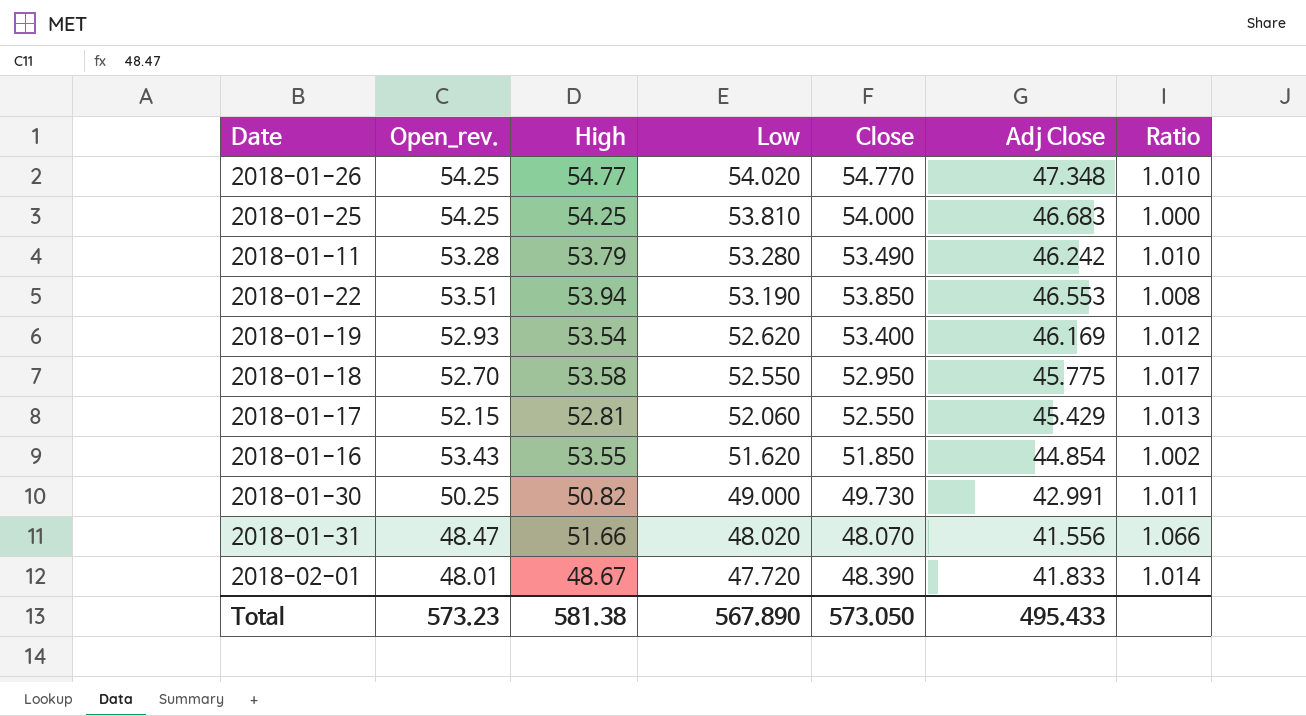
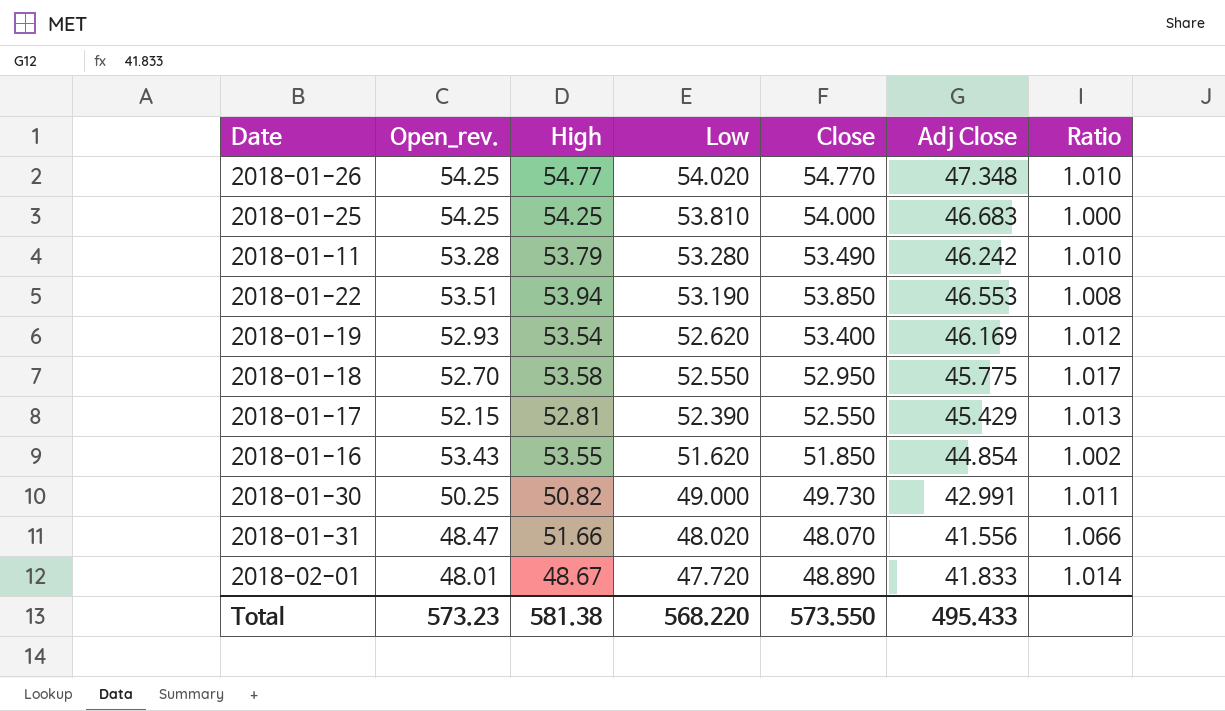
2018-01-17 | Low: 52.060 -> 52.390
2018-02-01 | Close: 48.390 -> 48.890
Total | Low: 567.890 -> 568.220
Total | Close: 573.050 -> 573.550

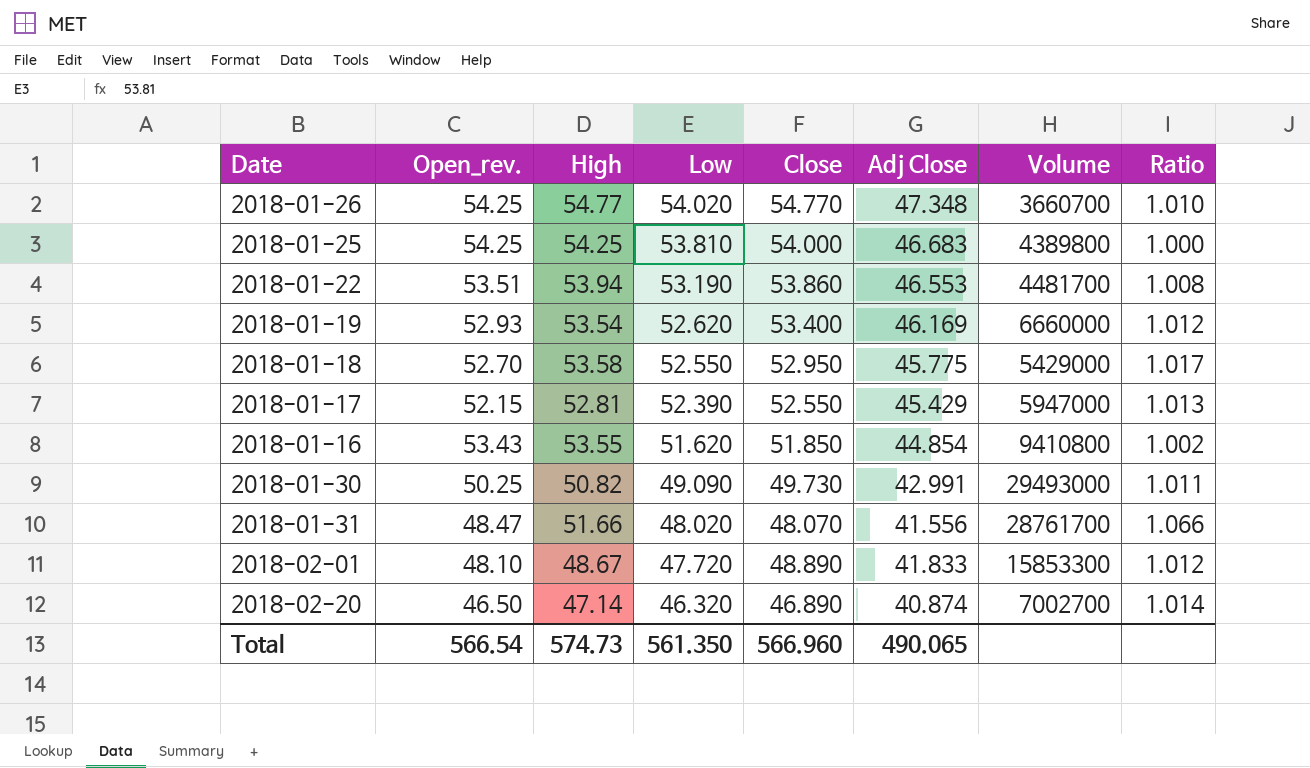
column Volume | position: none -> 7
row 2018-01-11: 53.28 | 53.79 | 53.280 | 53.490 | 46.242 | 1.010 -> none
2018-01-22 | Close: 53.850 -> 53.860
2018-01-30 | Low: 49.000 -> 49.090
2018-02-01 | Open_rev.: 48.01 -> 48.10
2018-02-01 | Ratio: 1.014 -> 1.012
row 2018-02-20: none -> 46.50 | 47.14 | 46.320 | 46.890 | 40.874 | 7002700 | 1.014
Total | Open_rev.: 573.23 -> 566.54
Total | High: 581.38 -> 574.73
Total | Low: 568.220 -> 561.350
Total | Close: 573.550 -> 566.960
Total | Adj Close: 495.433 -> 490.065

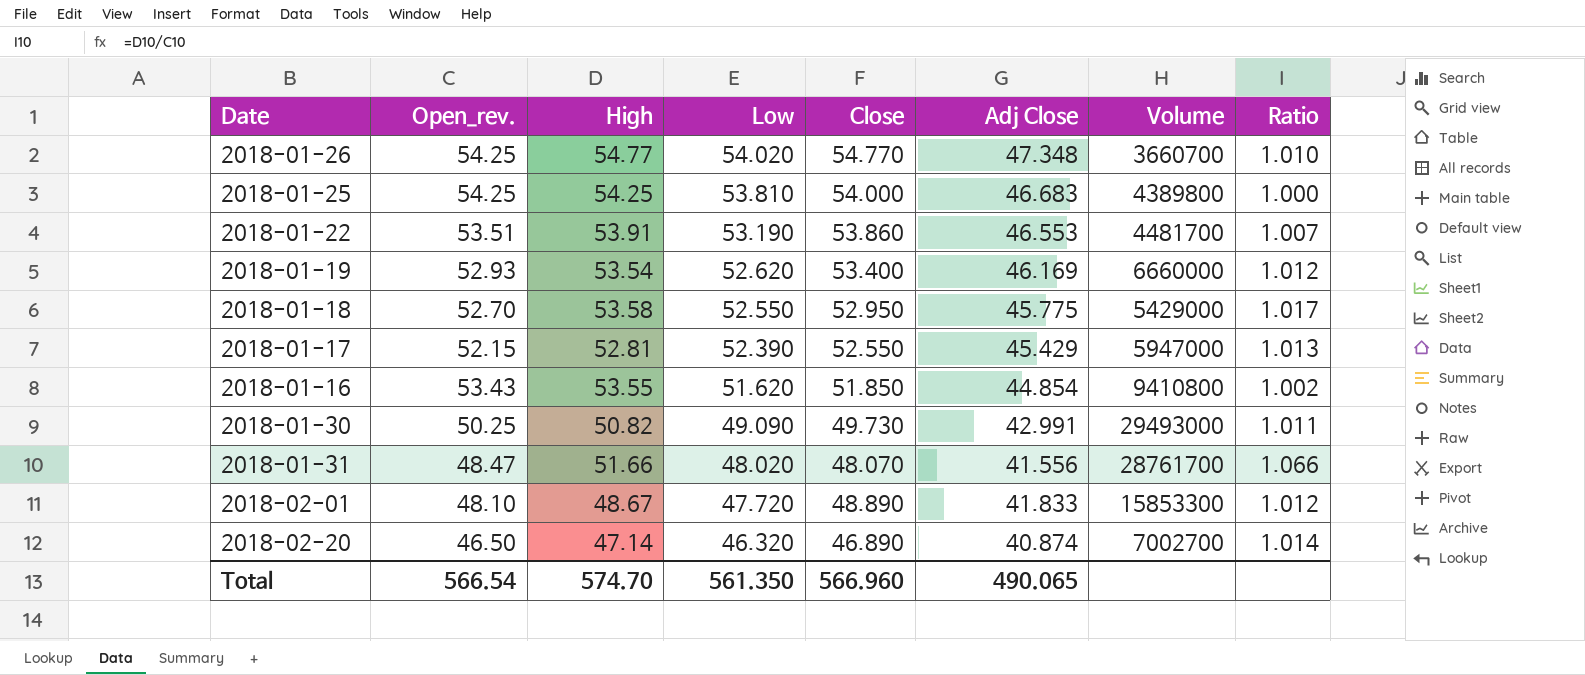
2018-01-22 | High: 53.94 -> 53.91
2018-01-22 | Ratio: 1.008 -> 1.007
Total | High: 574.73 -> 574.70

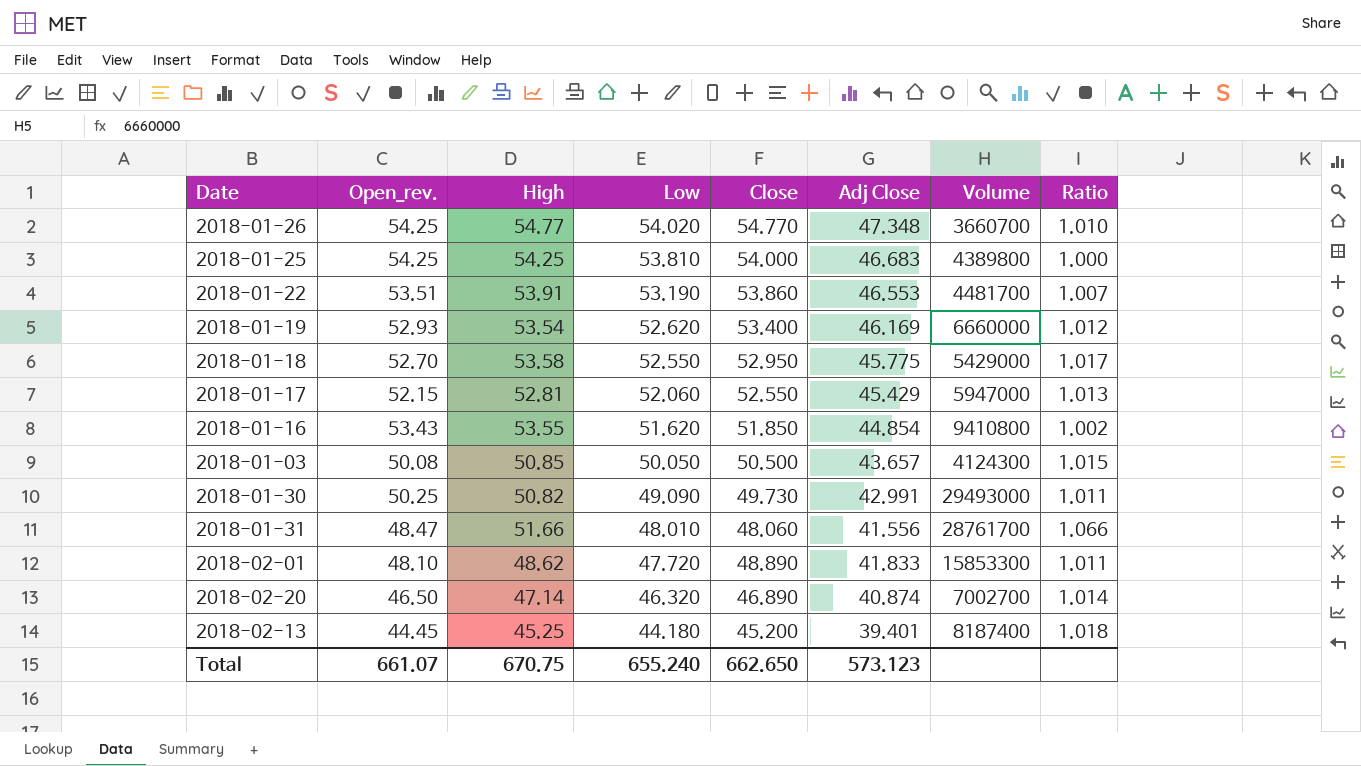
2018-01-17 | Low: 52.390 -> 52.060
row 2018-01-03: none -> 50.08 | 50.85 | 50.050 | 50.500 | 43.657 | 4124300 | 1.015
2018-01-31 | Low: 48.020 -> 48.010
2018-01-31 | Close: 48.070 -> 48.060
2018-02-01 | High: 48.67 -> 48.62
2018-02-01 | Ratio: 1.012 -> 1.011
row 2018-02-13: none -> 44.45 | 45.25 | 44.180 | 45.200 | 39.401 | 8187400 | 1.018
Total | Open_rev.: 566.54 -> 661.07
Total | High: 574.70 -> 670.75
Total | Low: 561.350 -> 655.240
Total | Close: 566.960 -> 662.650
Total | Adj Close: 490.065 -> 573.123

